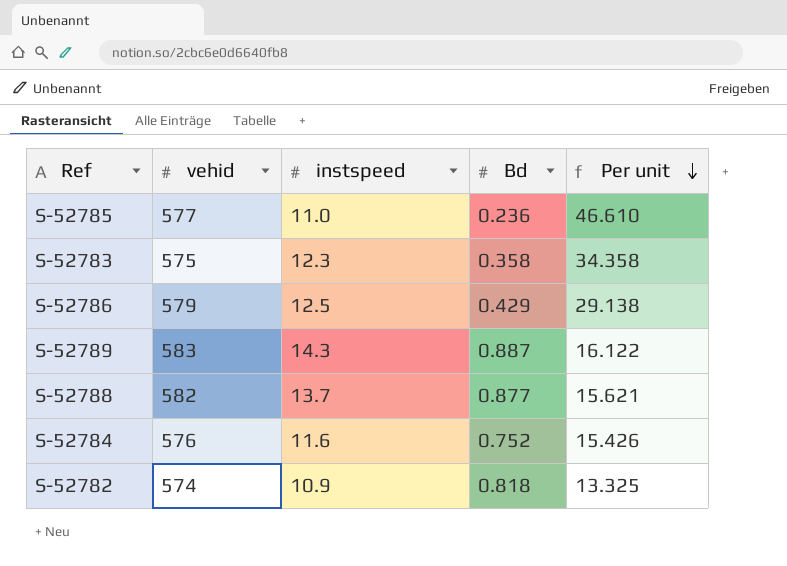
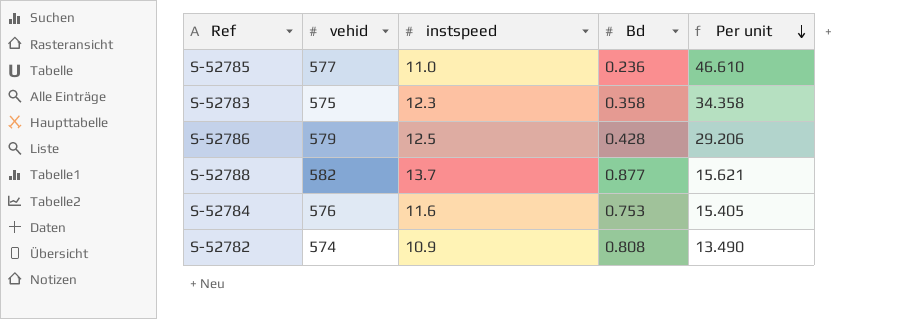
row S-52789: 583 | 14.3 | 0.887 | 16.122 -> none
S-52786 | Bd: 0.429 -> 0.428
S-52786 | Per unit: 29.138 -> 29.206
S-52784 | Bd: 0.752 -> 0.753
S-52784 | Per unit: 15.426 -> 15.405
S-52782 | Bd: 0.818 -> 0.808
S-52782 | Per unit: 13.325 -> 13.490

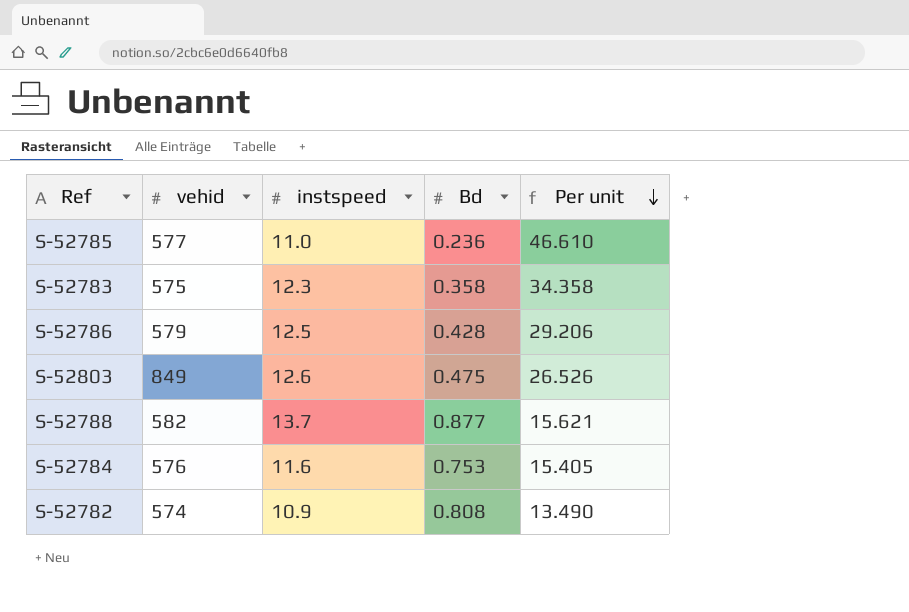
row S-52803: none -> 849 | 12.6 | 0.475 | 26.526

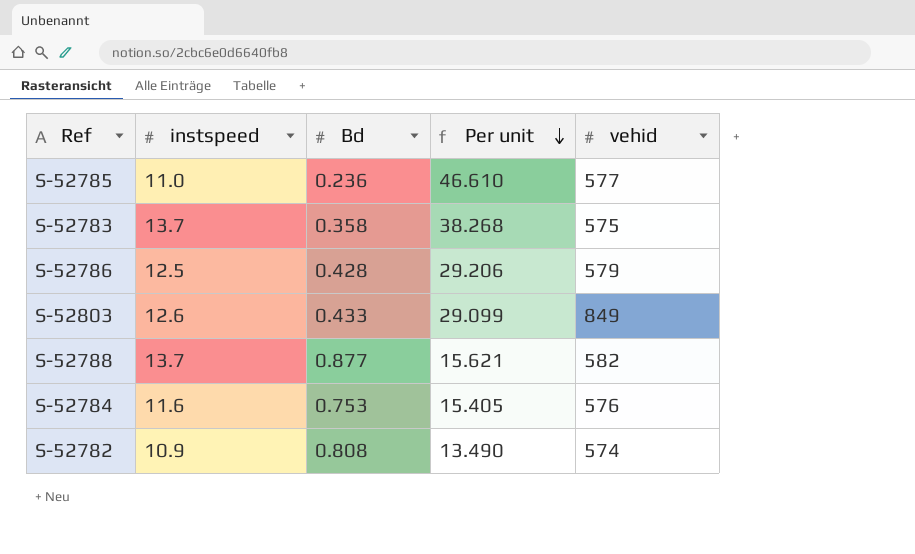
column vehid | position: 2 -> 5
S-52783 | instspeed: 12.3 -> 13.7
S-52783 | Per unit: 34.358 -> 38.268
S-52803 | Bd: 0.475 -> 0.433
S-52803 | Per unit: 26.526 -> 29.099

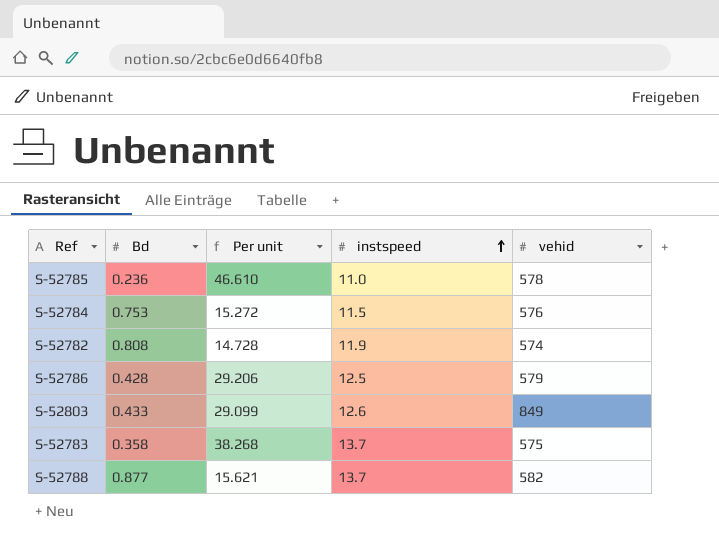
row order: Per unit descending -> instspeed ascending
column instspeed | position: 2 -> 4
S-52785 | vehid: 577 -> 578
S-52784 | Per unit: 15.405 -> 15.272
S-52784 | instspeed: 11.6 -> 11.5
S-52782 | Per unit: 13.490 -> 14.728
S-52782 | instspeed: 10.9 -> 11.9

